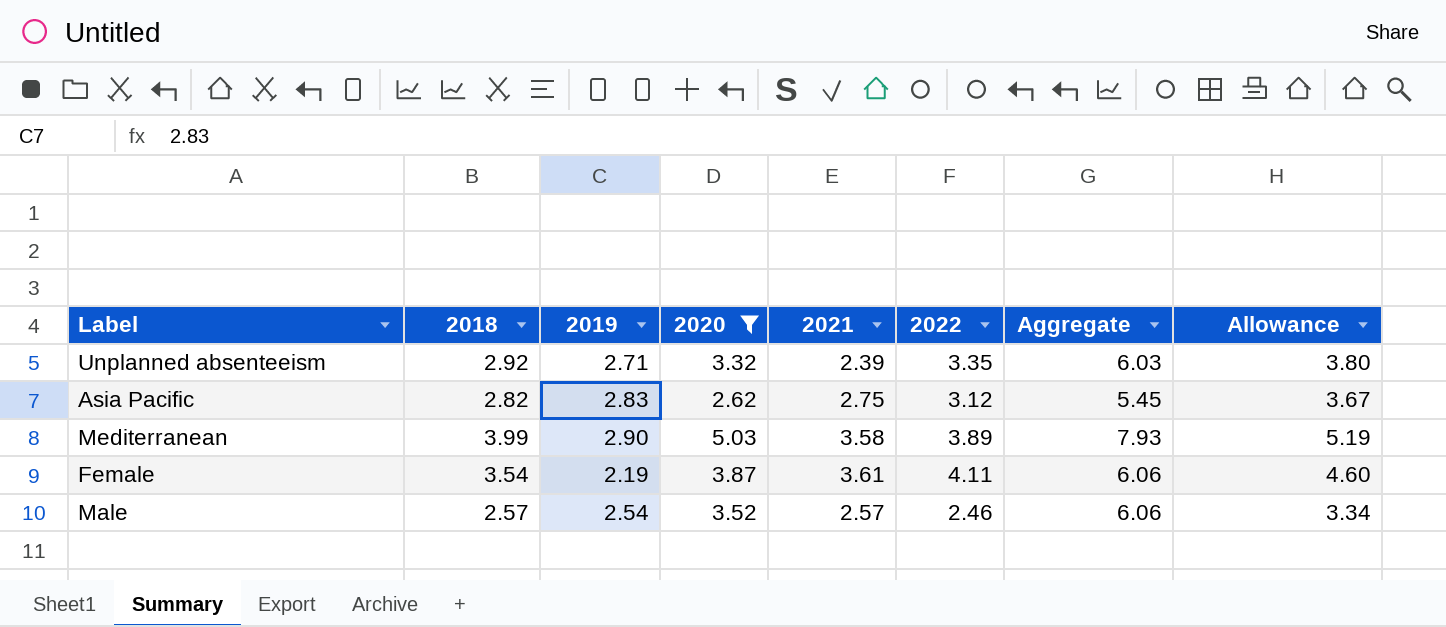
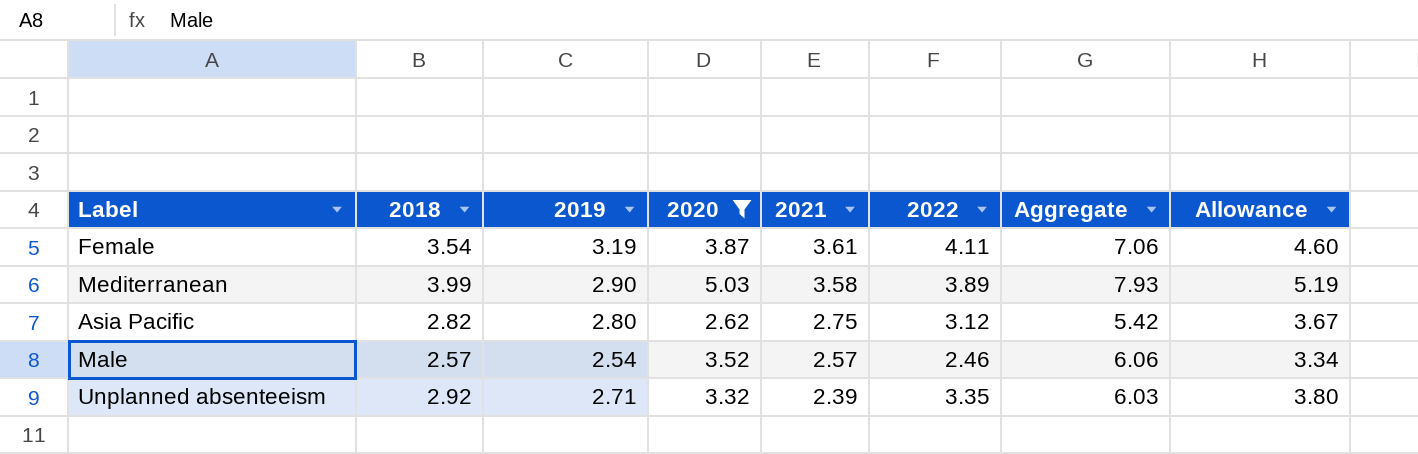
row order: none -> 2021 descending
Female | 2019: 2.19 -> 3.19
Female | Aggregate: 6.06 -> 7.06
Asia Pacific | 2019: 2.83 -> 2.80
Asia Pacific | Aggregate: 5.45 -> 5.42

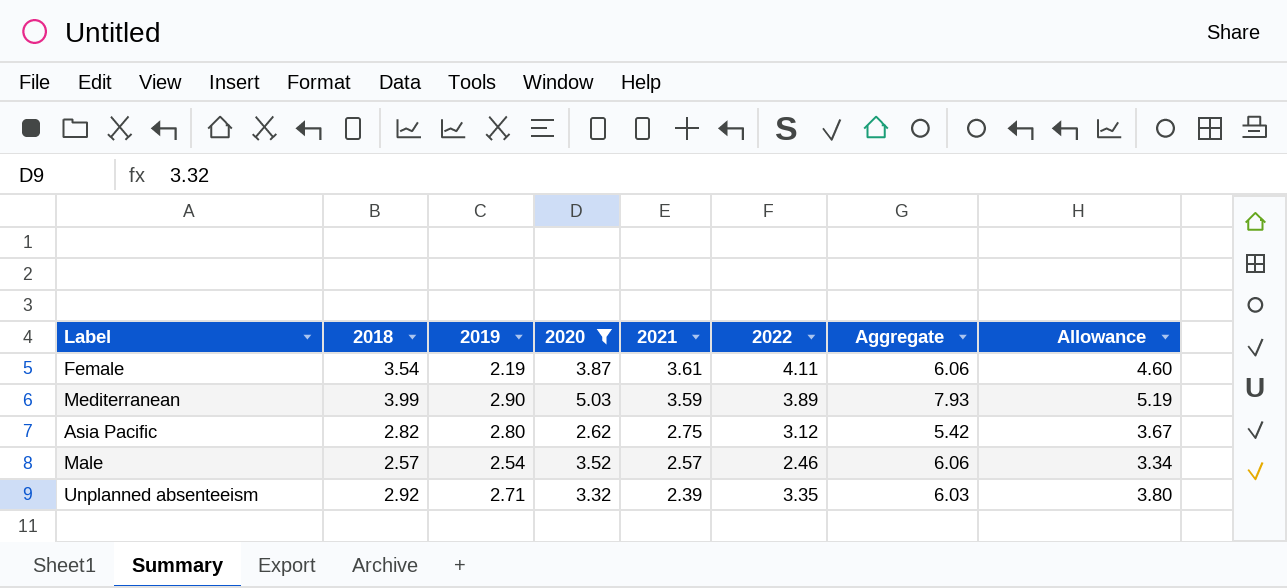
Female | 2019: 3.19 -> 2.19
Female | Aggregate: 7.06 -> 6.06
Mediterranean | 2021: 3.58 -> 3.59

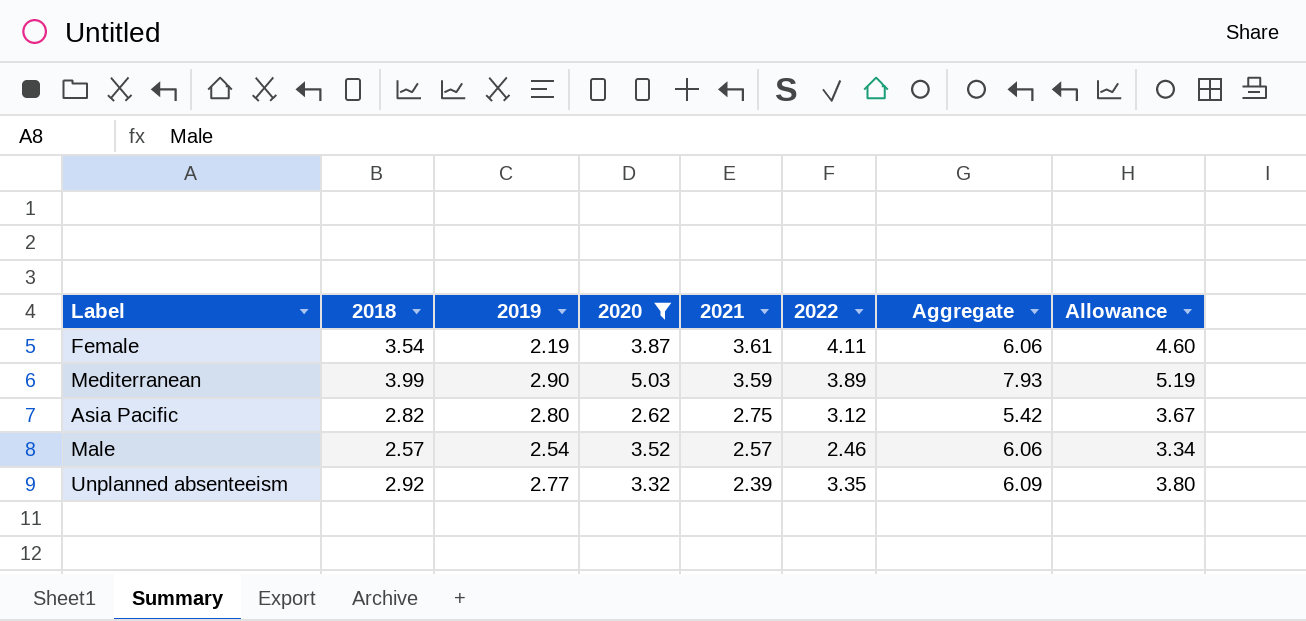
Unplanned absenteeism | 2019: 2.71 -> 2.77
Unplanned absenteeism | Aggregate: 6.03 -> 6.09

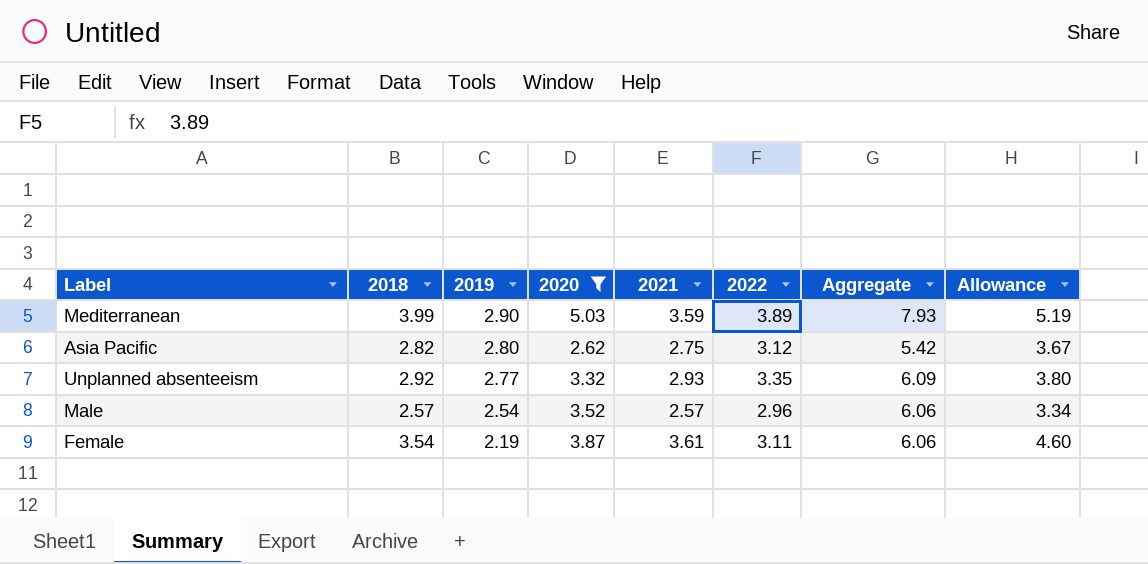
row order: 2021 descending -> 2019 descending
Unplanned absenteeism | 2021: 2.39 -> 2.93
Male | 2022: 2.46 -> 2.96
Female | 2022: 4.11 -> 3.11

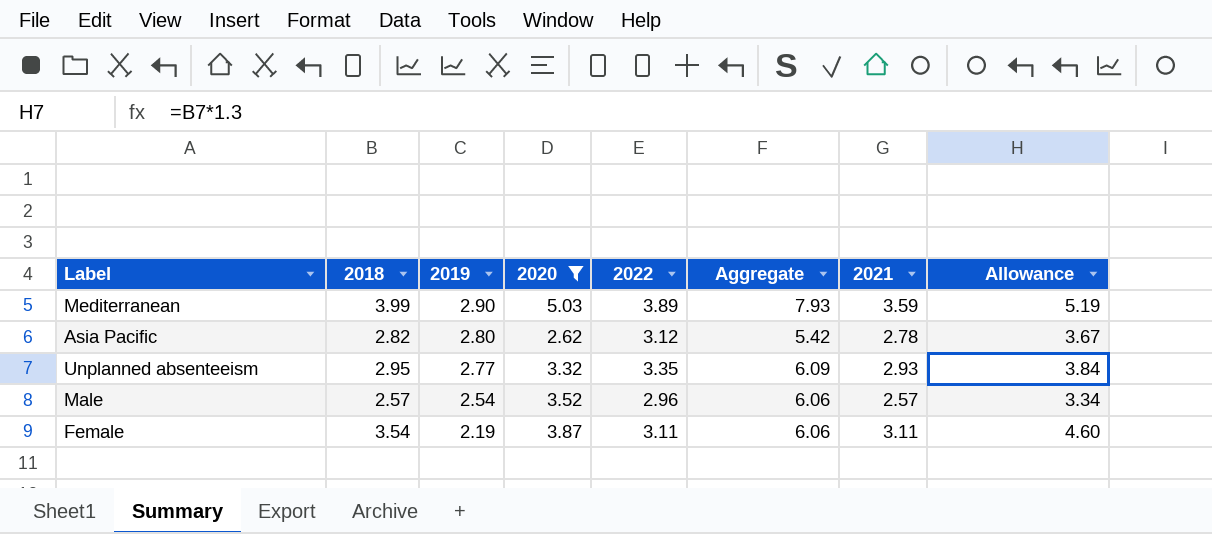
column 2021 | position: 5 -> 7
Asia Pacific | 2021: 2.75 -> 2.78
Unplanned absenteeism | 2018: 2.92 -> 2.95
Unplanned absenteeism | Allowance: 3.80 -> 3.84
Female | 2021: 3.61 -> 3.11

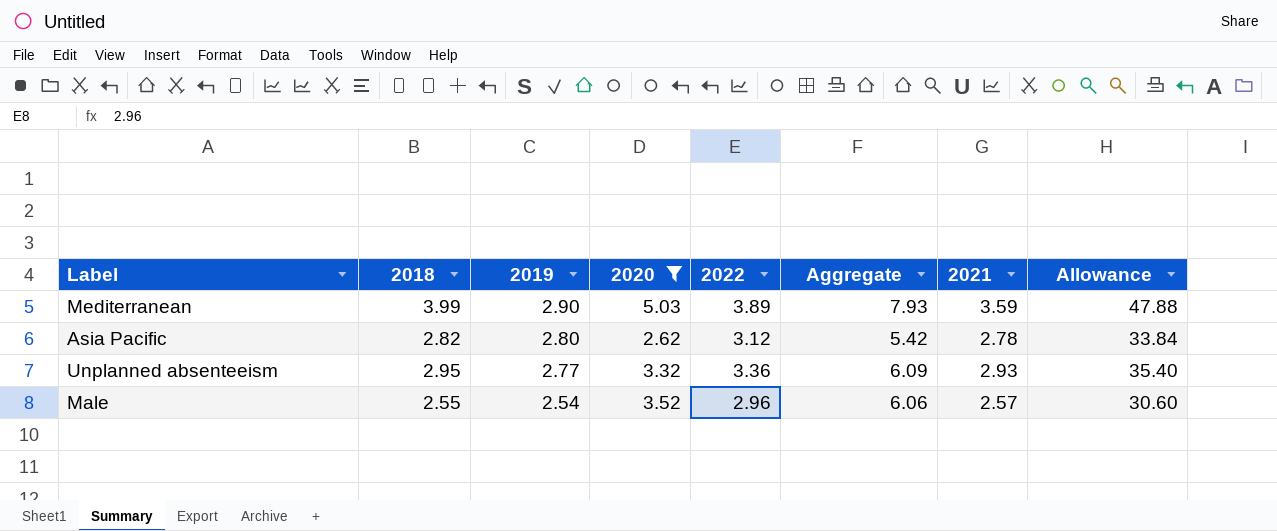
column Allowance | formula: [2018] * 1.3 -> [2018] * 12
row Female: 3.54 | 2.19 | 3.87 | 3.11 | 6.06 | 3.11 | 4.60 -> none
Unplanned absenteeism | 2022: 3.35 -> 3.36
Male | 2018: 2.57 -> 2.55

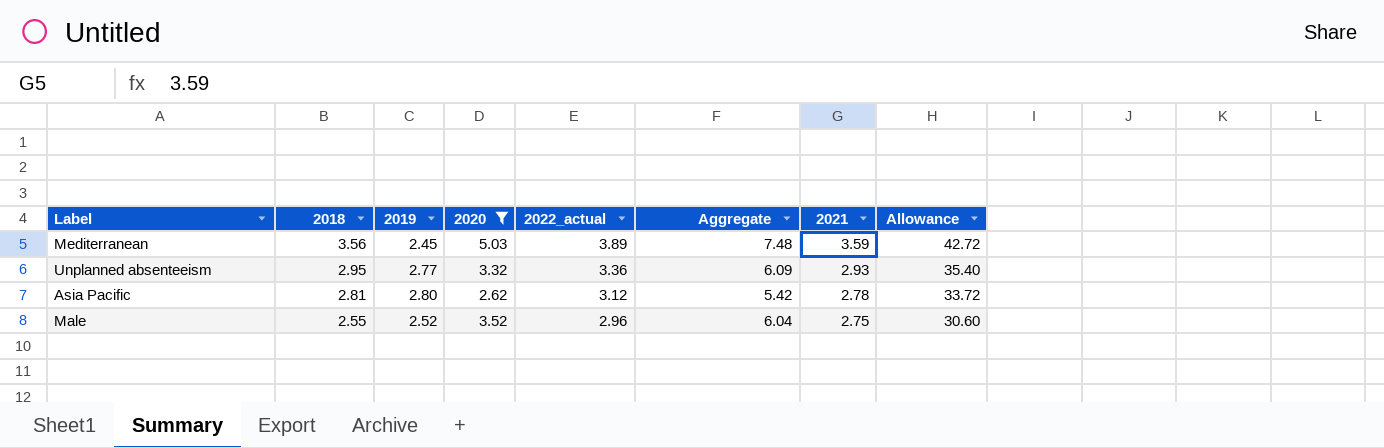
row order: 2019 descending -> 2018 descending
column name: 2022 -> 2022_actual
Mediterranean | 2018: 3.99 -> 3.56
Mediterranean | 2019: 2.90 -> 2.45
Mediterranean | Aggregate: 7.93 -> 7.48
Mediterranean | Allowance: 47.88 -> 42.72
Asia Pacific | 2018: 2.82 -> 2.81
Asia Pacific | Allowance: 33.84 -> 33.72
Male | 2019: 2.54 -> 2.52
Male | Aggregate: 6.06 -> 6.04
Male | 2021: 2.57 -> 2.75

